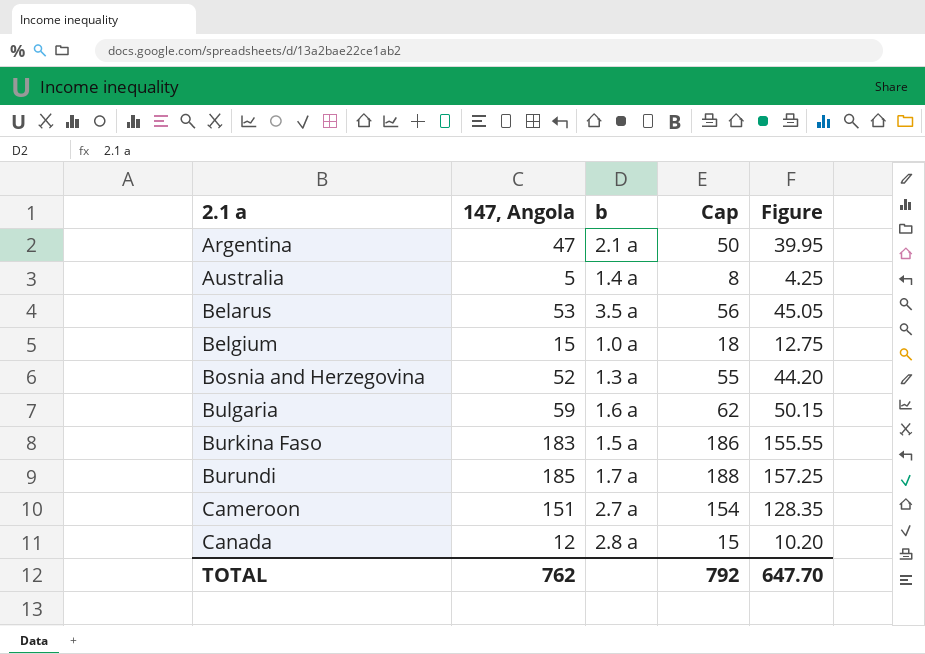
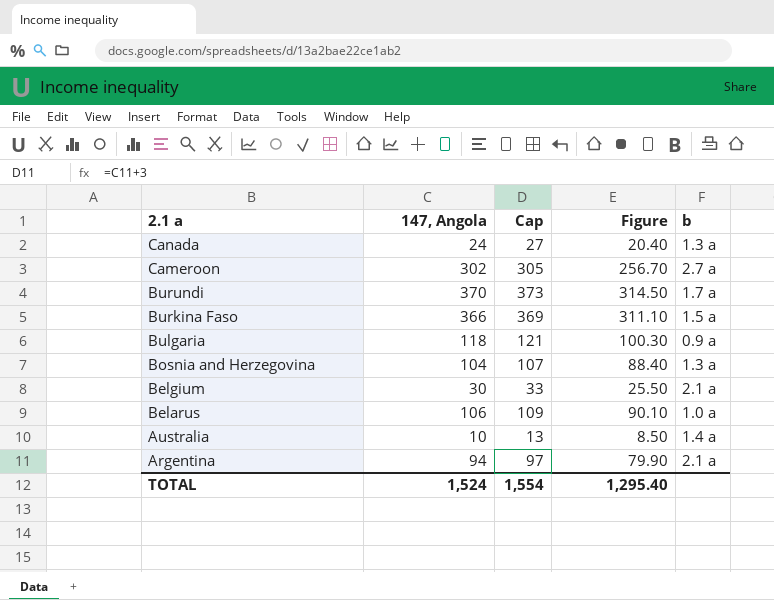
row order: 2.1 a ascending -> 2.1 a descending
column b | position: 3 -> 5
Canada | 147, Angola: 12 -> 24
Canada | Cap: 15 -> 27
Canada | Figure: 10.20 -> 20.40
Canada | b: 2.8 a -> 1.3 a
Cameroon | 147, Angola: 151 -> 302
Cameroon | Cap: 154 -> 305
Cameroon | Figure: 128.35 -> 256.70
Burundi | 147, Angola: 185 -> 370
Burundi | Cap: 188 -> 373
Burundi | Figure: 157.25 -> 314.50
Burkina Faso | 147, Angola: 183 -> 366
Burkina Faso | Cap: 186 -> 369
Burkina Faso | Figure: 155.55 -> 311.10
Bulgaria | 147, Angola: 59 -> 118
Bulgaria | Cap: 62 -> 121
Bulgaria | Figure: 50.15 -> 100.30
Bulgaria | b: 1.6 a -> 0.9 a
Bosnia and Herzegovina | 147, Angola: 52 -> 104
Bosnia and Herzegovina | Cap: 55 -> 107
Bosnia and Herzegovina | Figure: 44.20 -> 88.40
Belgium | 147, Angola: 15 -> 30
Belgium | Cap: 18 -> 33
Belgium | Figure: 12.75 -> 25.50
Belgium | b: 1.0 a -> 2.1 a
Belarus | 147, Angola: 53 -> 106
Belarus | Cap: 56 -> 109
Belarus | Figure: 45.05 -> 90.10
Belarus | b: 3.5 a -> 1.0 a
Australia | 147, Angola: 5 -> 10
Australia | Cap: 8 -> 13
Australia | Figure: 4.25 -> 8.50
Argentina | 147, Angola: 47 -> 94
Argentina | Cap: 50 -> 97
Argentina | Figure: 39.95 -> 79.90
TOTAL | 147, Angola: 762 -> 1,524
TOTAL | Cap: 792 -> 1,554
TOTAL | Figure: 647.70 -> 1,295.40

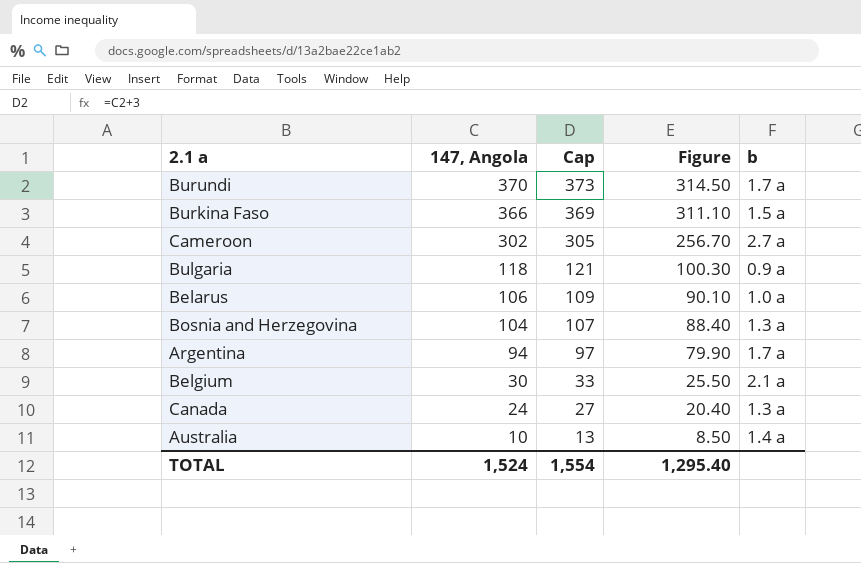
row order: 2.1 a descending -> 147, Angola descending
Argentina | b: 2.1 a -> 1.7 a

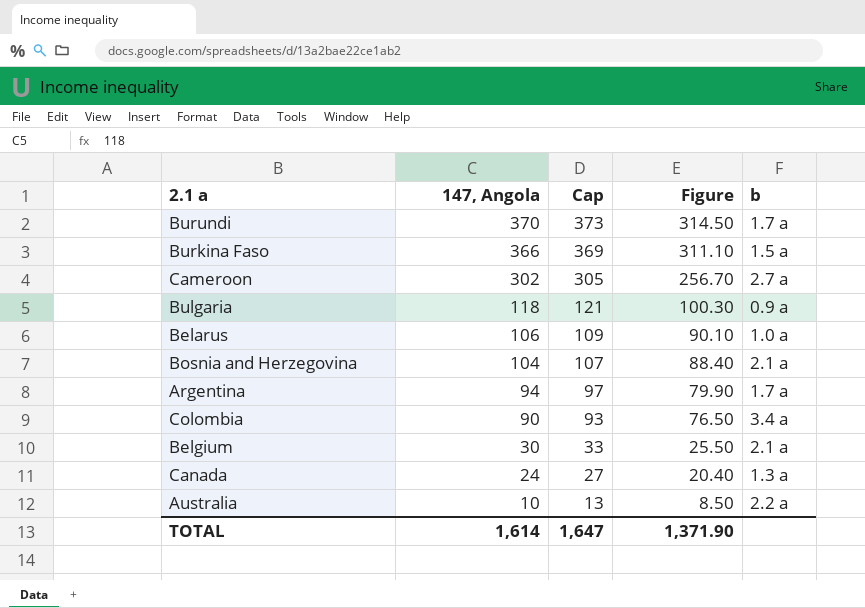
Bosnia and Herzegovina | b: 1.3 a -> 2.1 a
row Colombia: none -> 90 | 93 | 76.50 | 3.4 a
Australia | b: 1.4 a -> 2.2 a
TOTAL | 147, Angola: 1,524 -> 1,614
TOTAL | Cap: 1,554 -> 1,647
TOTAL | Figure: 1,295.40 -> 1,371.90

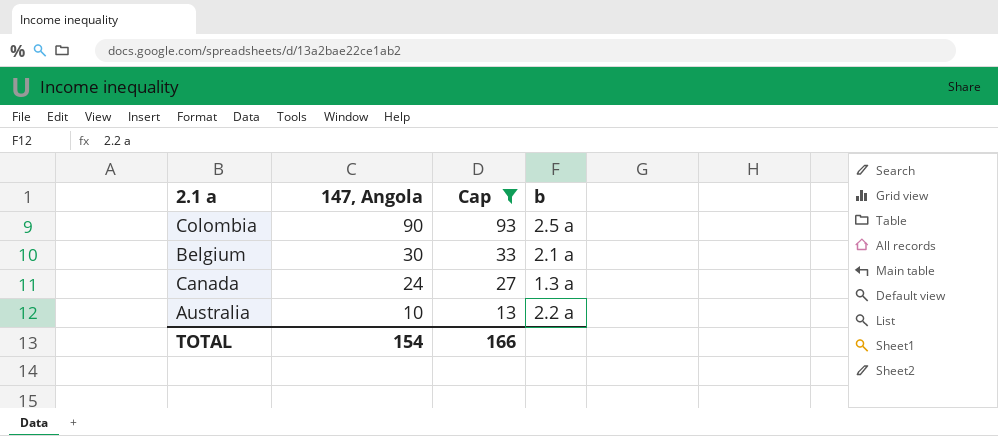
filter: none -> Cap <= 93
column Figure | formula: [147, Angola] * 0.85 -> none
Colombia | b: 3.4 a -> 2.5 a
TOTAL | 147, Angola: 1,614 -> 154
TOTAL | Cap: 1,647 -> 166

